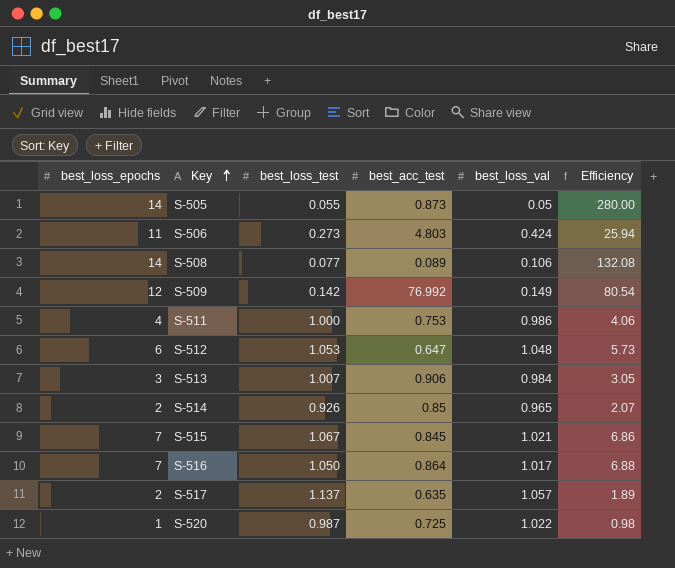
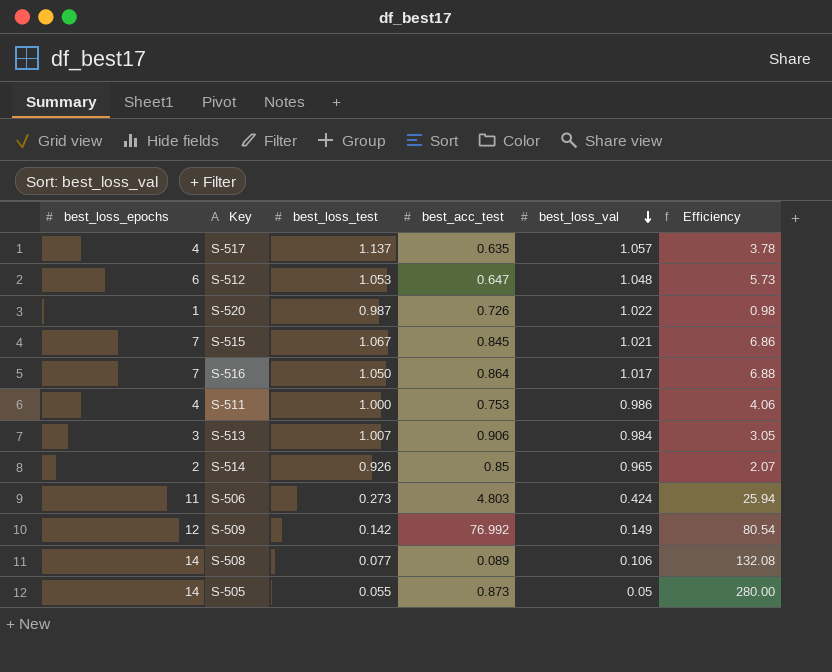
row order: Key ascending -> best_loss_val descending
S-517 | best_loss_epochs: 2 -> 4
S-517 | Efficiency: 1.89 -> 3.78
S-520 | best_acc_test: 0.725 -> 0.726

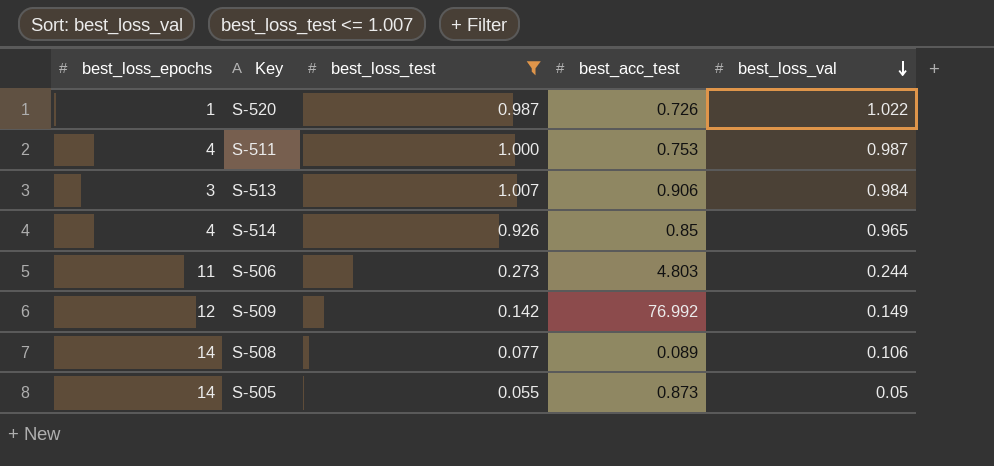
filter: none -> best_loss_test <= 1.007
column Efficiency | formula: [best_loss_epochs] / [best_loss_val] -> none
S-511 | best_loss_val: 0.986 -> 0.987
S-514 | best_loss_epochs: 2 -> 4
S-506 | best_loss_val: 0.424 -> 0.244

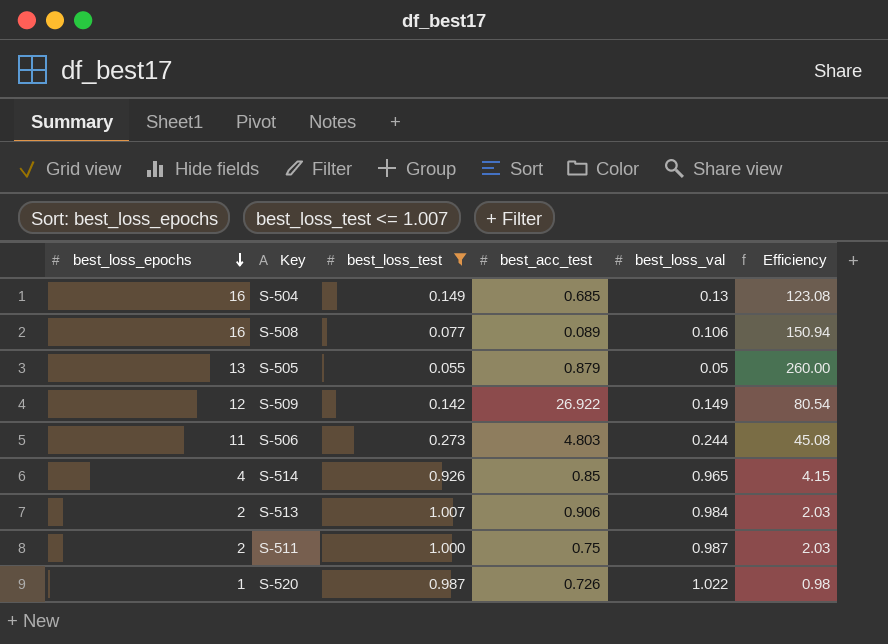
row order: best_loss_val descending -> best_loss_epochs descending
column Efficiency | formula: none -> [best_loss_epochs] / [best_loss_val]
row S-504: none -> 16 | 0.149 | 0.685 | 0.13 | 123.08
S-508 | best_loss_epochs: 14 -> 16
S-505 | best_loss_epochs: 14 -> 13
S-505 | best_acc_test: 0.873 -> 0.879
S-509 | best_acc_test: 76.992 -> 26.922
S-513 | best_loss_epochs: 3 -> 2
S-511 | best_loss_epochs: 4 -> 2
S-511 | best_acc_test: 0.753 -> 0.75

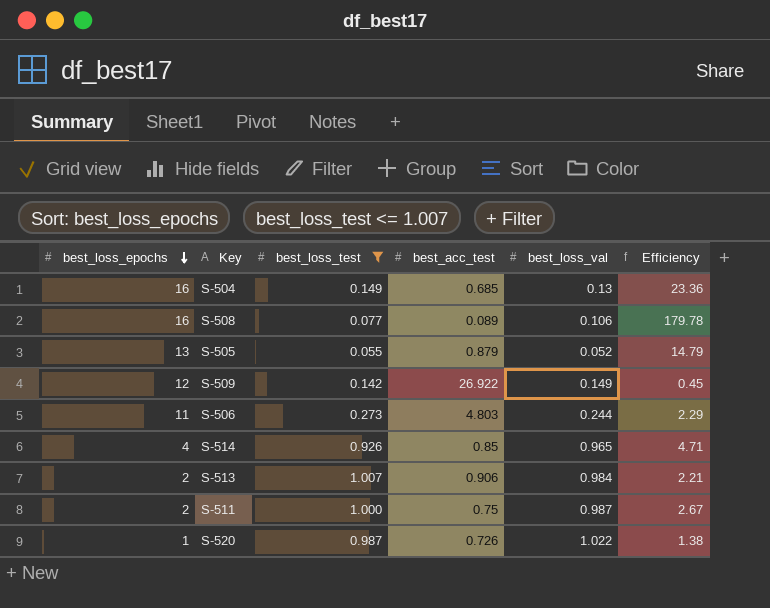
column Efficiency | formula: [best_loss_epochs] / [best_loss_val] -> [best_loss_epochs] / [best_acc_test]
S-505 | best_loss_val: 0.05 -> 0.052

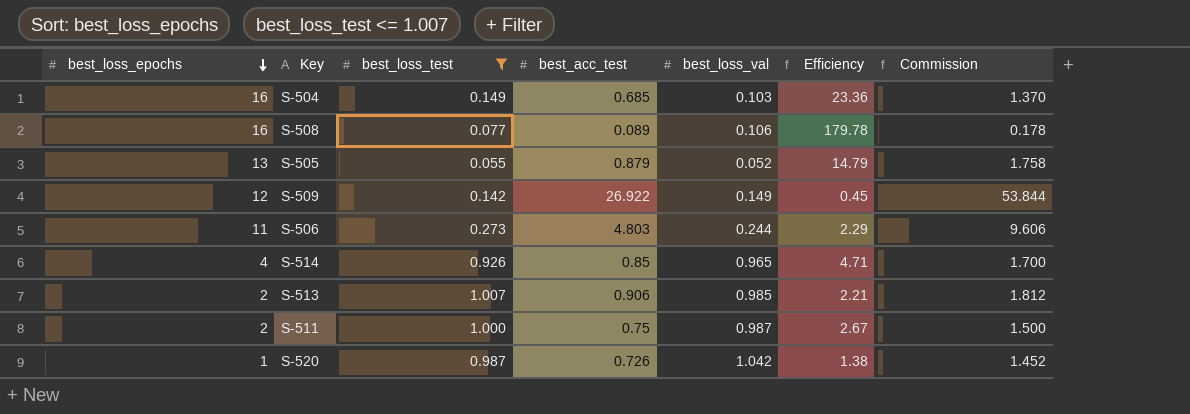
column Commission | formula: none -> [best_acc_test] * 2
S-504 | best_loss_val: 0.13 -> 0.103
S-513 | best_loss_val: 0.984 -> 0.985
S-520 | best_loss_val: 1.022 -> 1.042

